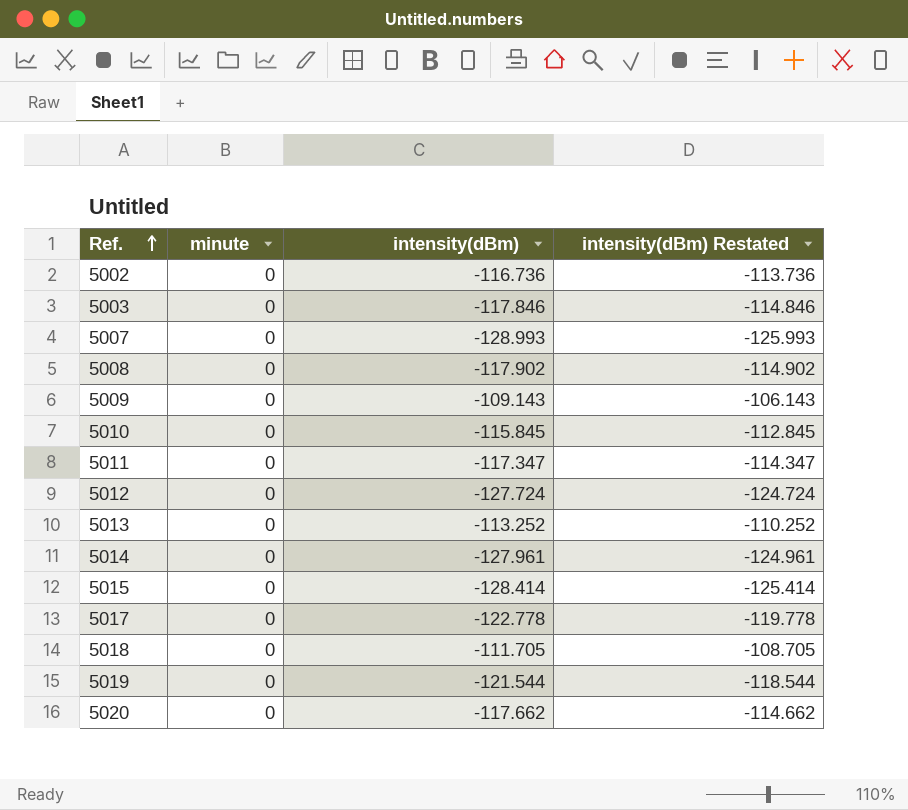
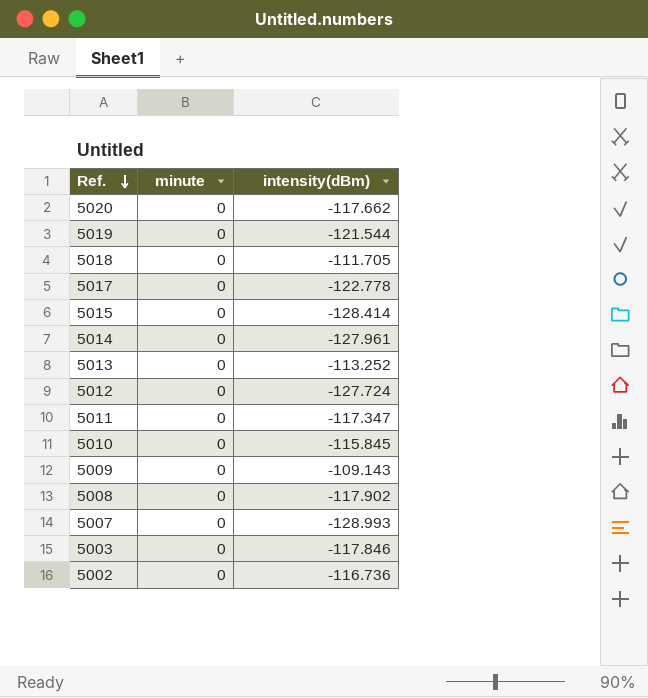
row order: Ref. ascending -> Ref. descending
column intensity(dBm) Restated | formula: [intensity(dBm)] + 3 -> none

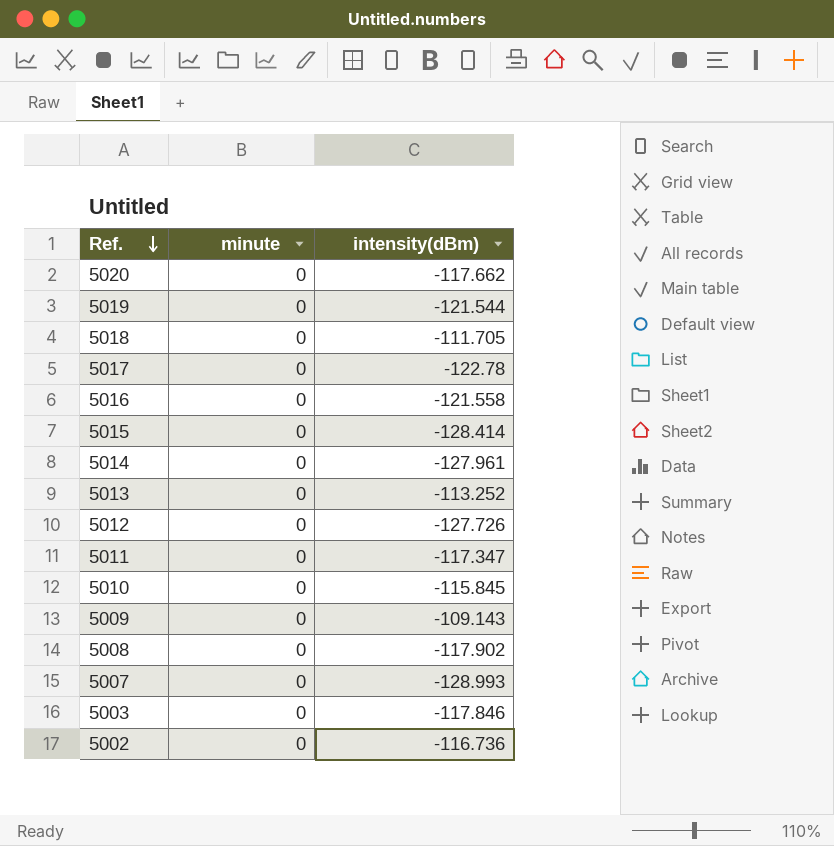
5017 | intensity(dBm): -122.778 -> -122.78
row 5016: none -> 0 | -121.558
5012 | intensity(dBm): -127.724 -> -127.726

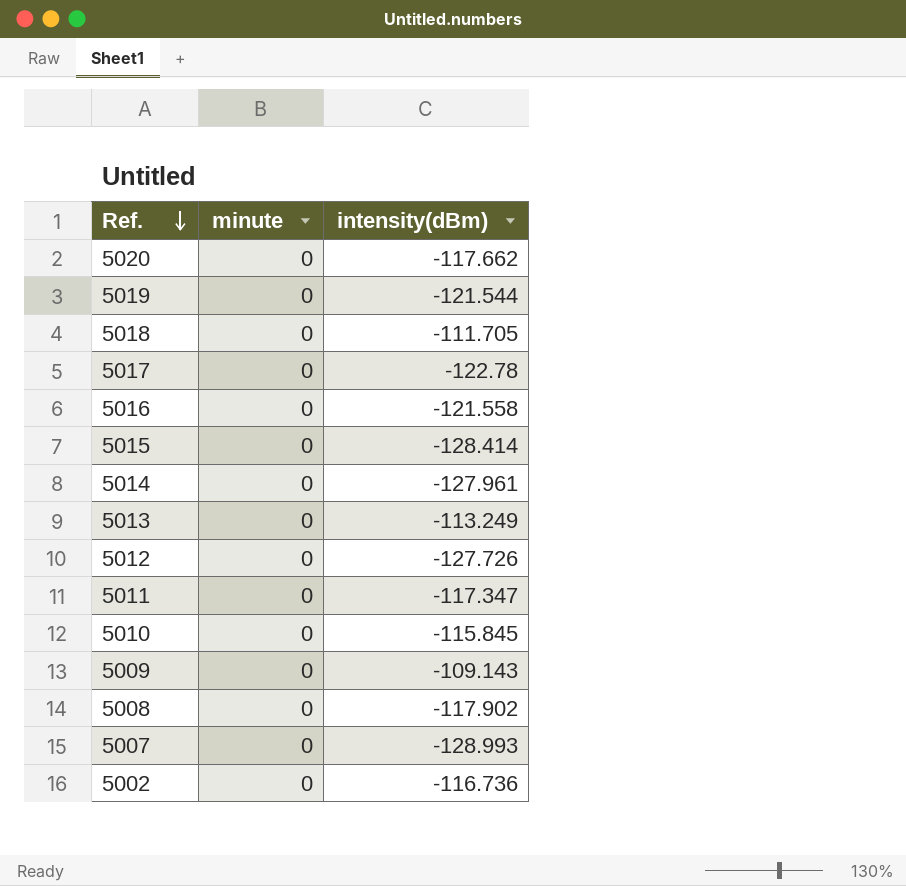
row 5003: 0 | -117.846 -> none
5013 | intensity(dBm): -113.252 -> -113.249

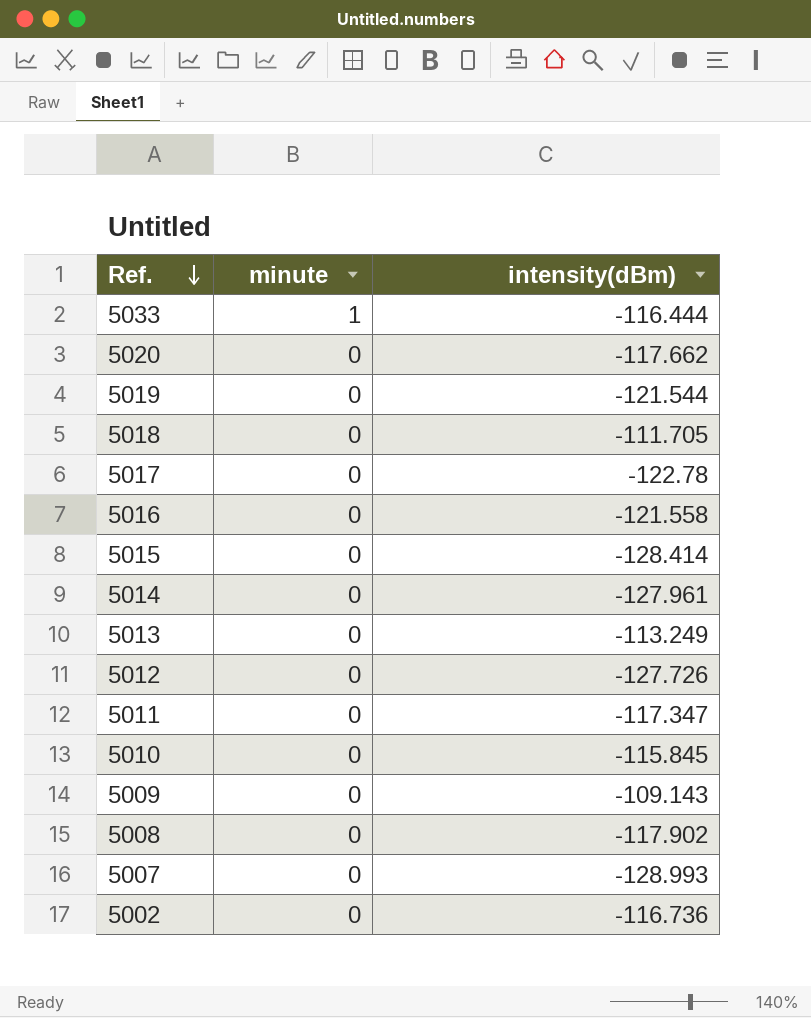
row 5033: none -> 1 | -116.444

